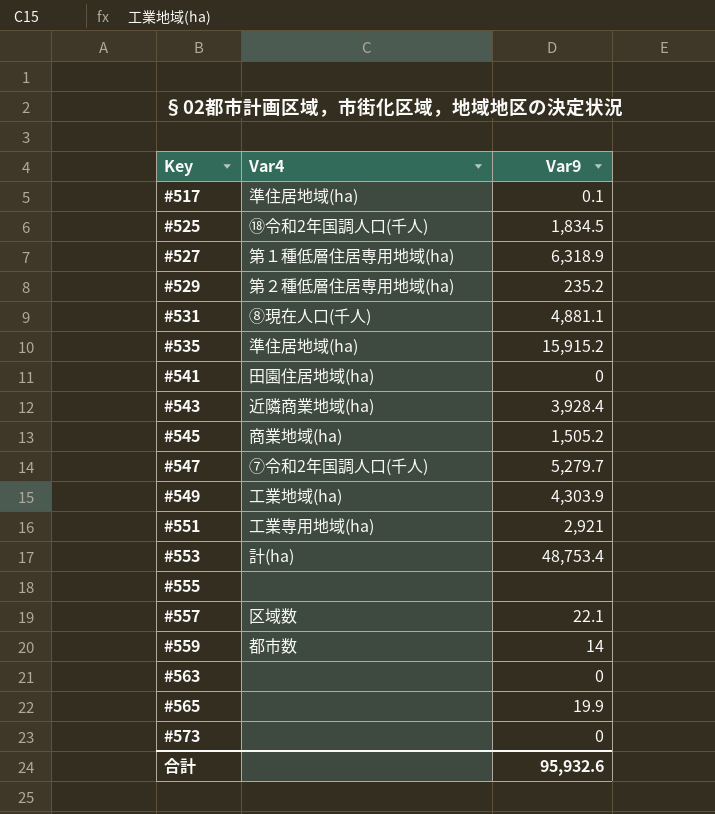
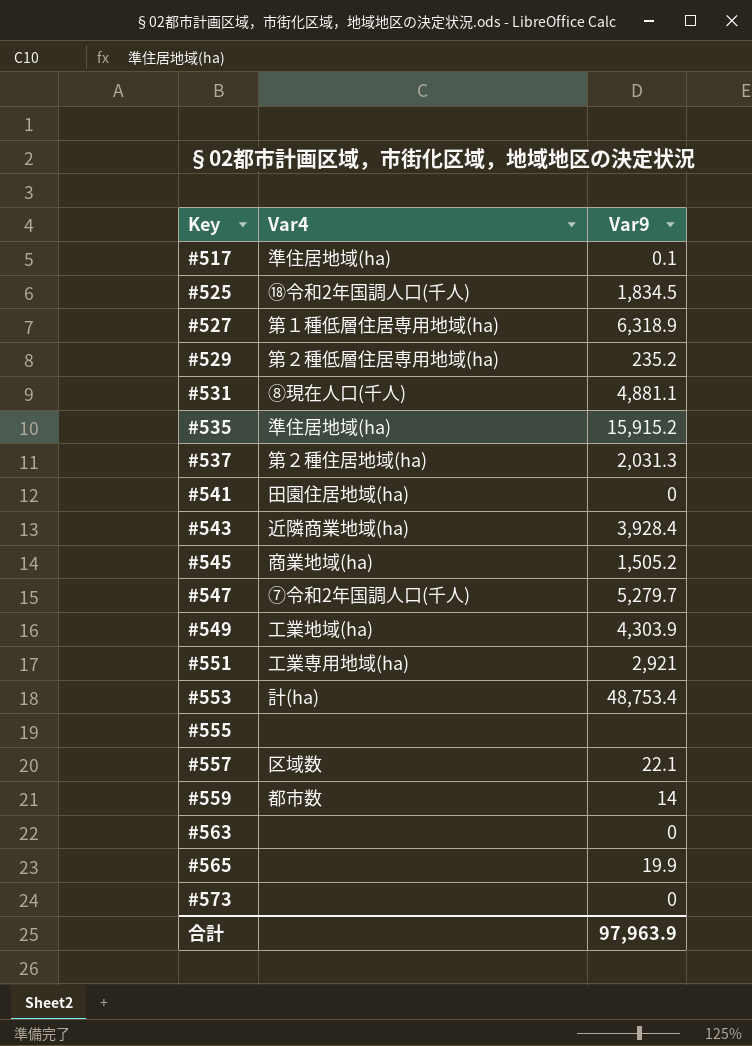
row #537: none -> 第２種住居地域(ha) | 2,031.3
合計 | Var9: 95,932.6 -> 97,963.9

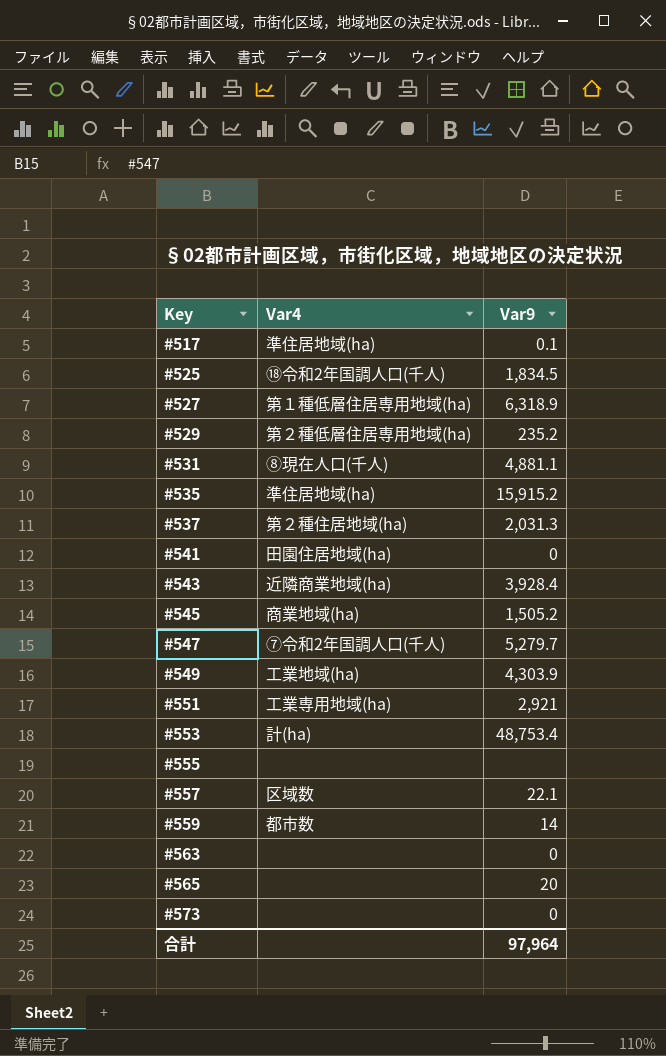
#565 | Var9: 19.9 -> 20
合計 | Var9: 97,963.9 -> 97,964

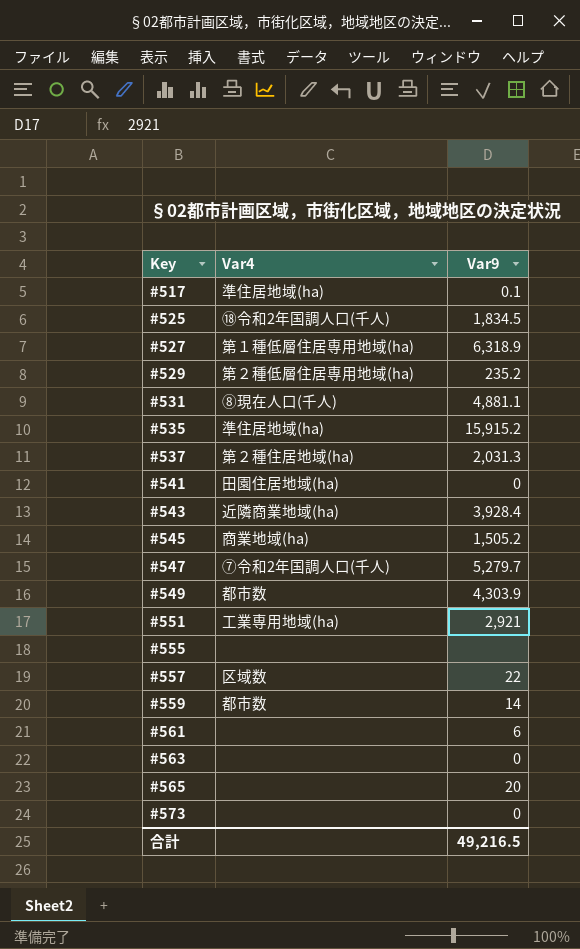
row #553: 計(ha) | 48,753.4 -> none
#549 | Var4: 工業地域(ha) -> 都市数
#557 | Var9: 22.1 -> 22
row #561: none -> none | 6
合計 | Var9: 97,964 -> 49,216.5

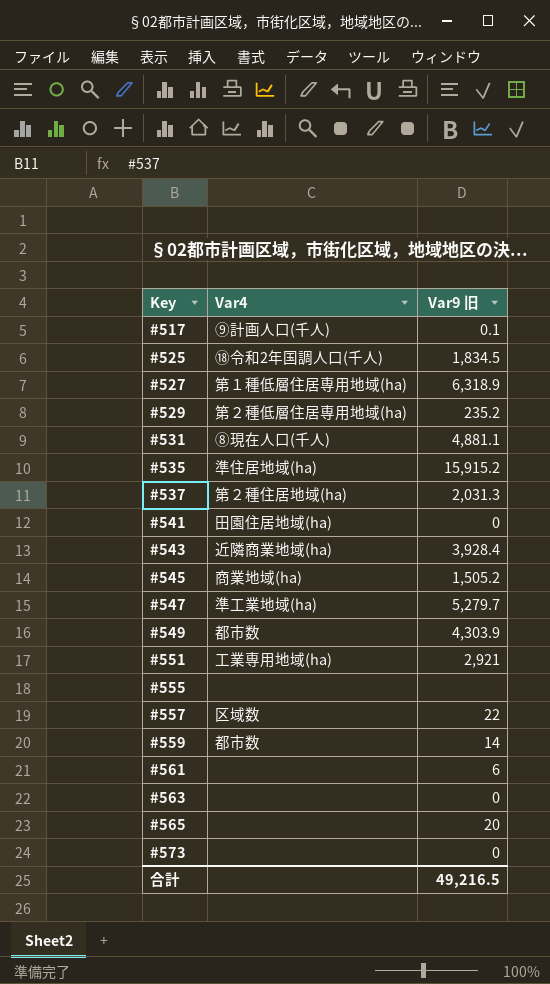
column name: Var9 -> Var9 旧
#517 | Var4: 準住居地域(ha) -> ⑨計画人口(千人)
#547 | Var4: ⑦令和2年国調人口(千人) -> 準工業地域(ha)

